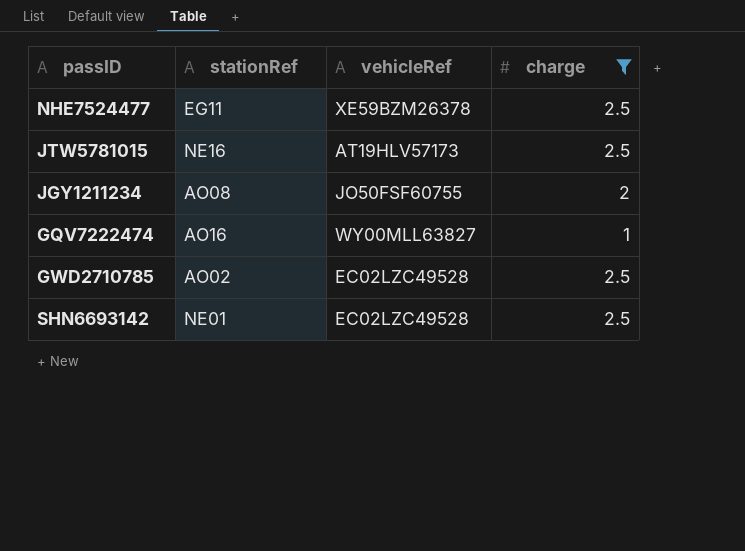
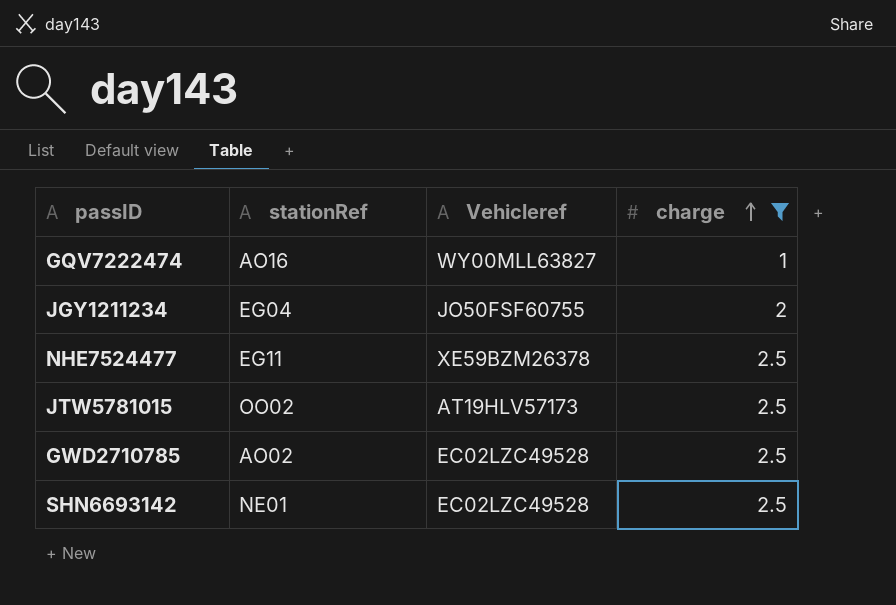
row order: none -> charge ascending
column name: vehicleRef -> Vehicleref
JGY1211234 | stationRef: AO08 -> EG04
JTW5781015 | stationRef: NE16 -> OO02

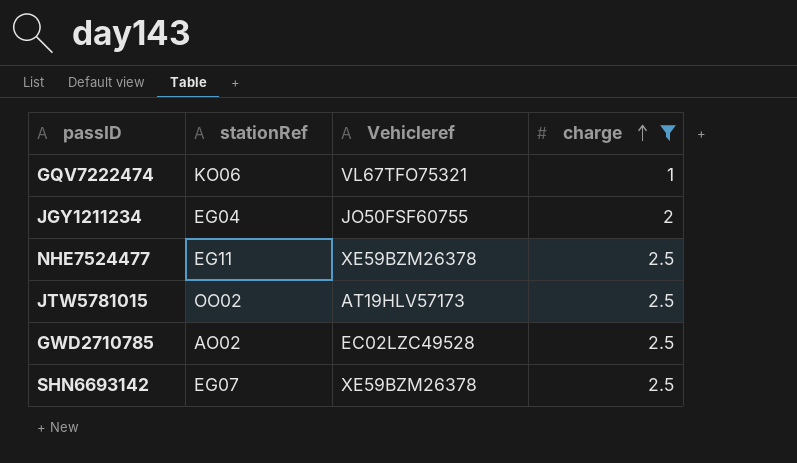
GQV7222474 | stationRef: AO16 -> KO06
GQV7222474 | Vehicleref: WY00MLL63827 -> VL67TFO75321
SHN6693142 | stationRef: NE01 -> EG07
SHN6693142 | Vehicleref: EC02LZC49528 -> XE59BZM26378

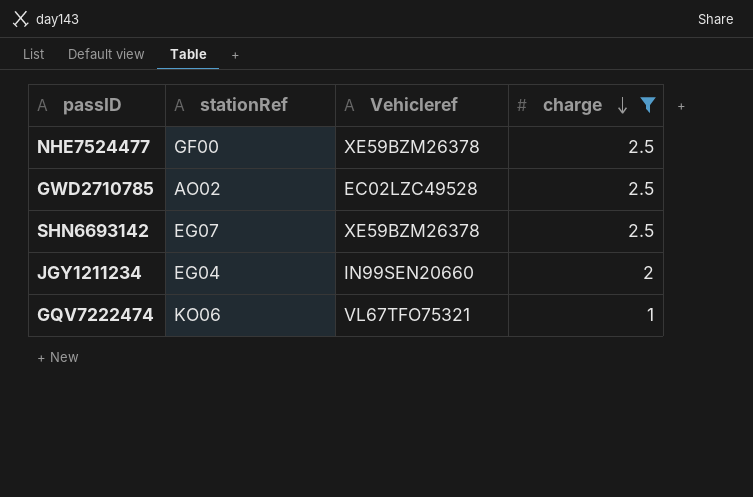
row order: charge ascending -> charge descending
row JTW5781015: OO02 | AT19HLV57173 | 2.5 -> none
NHE7524477 | stationRef: EG11 -> GF00
JGY1211234 | Vehicleref: JO50FSF60755 -> IN99SEN20660

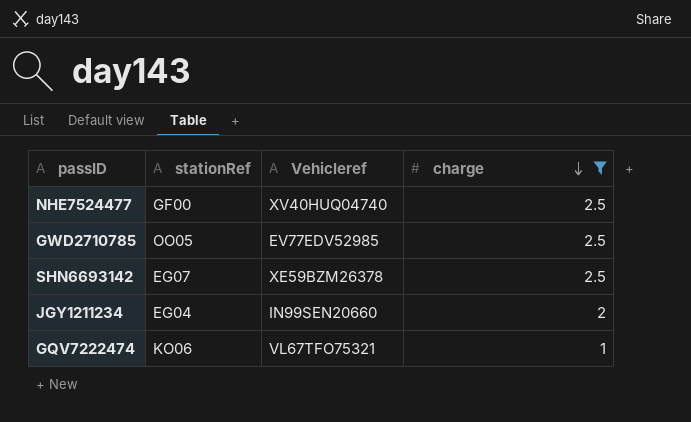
NHE7524477 | Vehicleref: XE59BZM26378 -> XV40HUQ04740
GWD2710785 | stationRef: AO02 -> OO05
GWD2710785 | Vehicleref: EC02LZC49528 -> EV77EDV52985

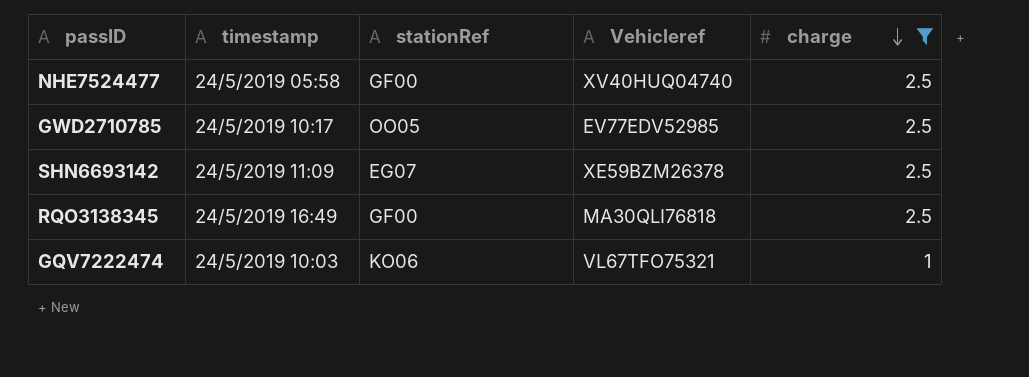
column timestamp | position: none -> 2
row JGY1211234: EG04 | IN99SEN20660 | 2 -> none
row RQO3138345: none -> 24/5/2019 16:49 | GF00 | MA30QLI76818 | 2.5

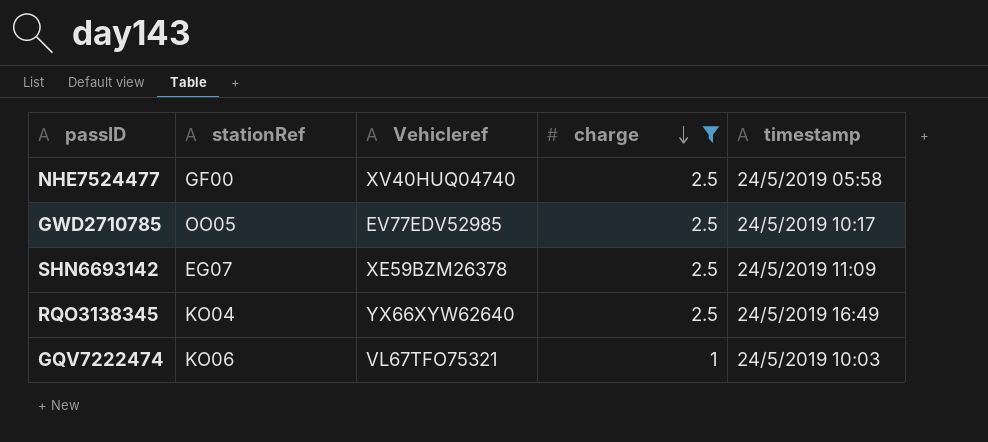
column timestamp | position: 2 -> 5
RQO3138345 | stationRef: GF00 -> KO04
RQO3138345 | Vehicleref: MA30QLI76818 -> YX66XYW62640

